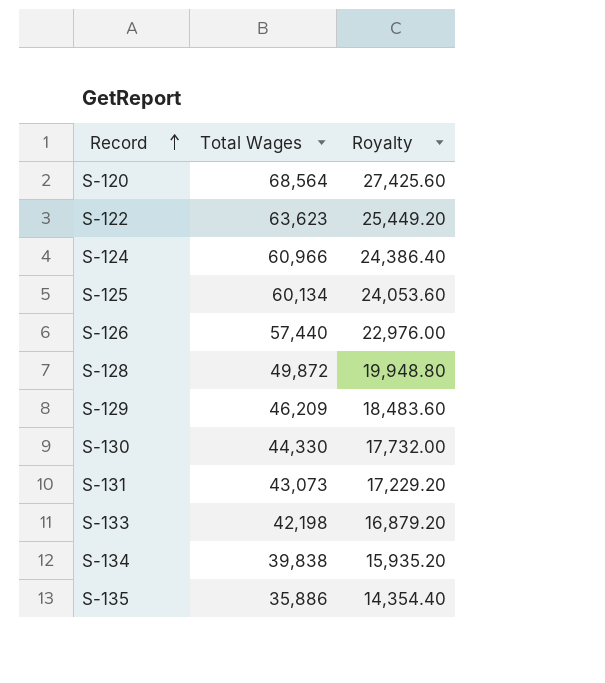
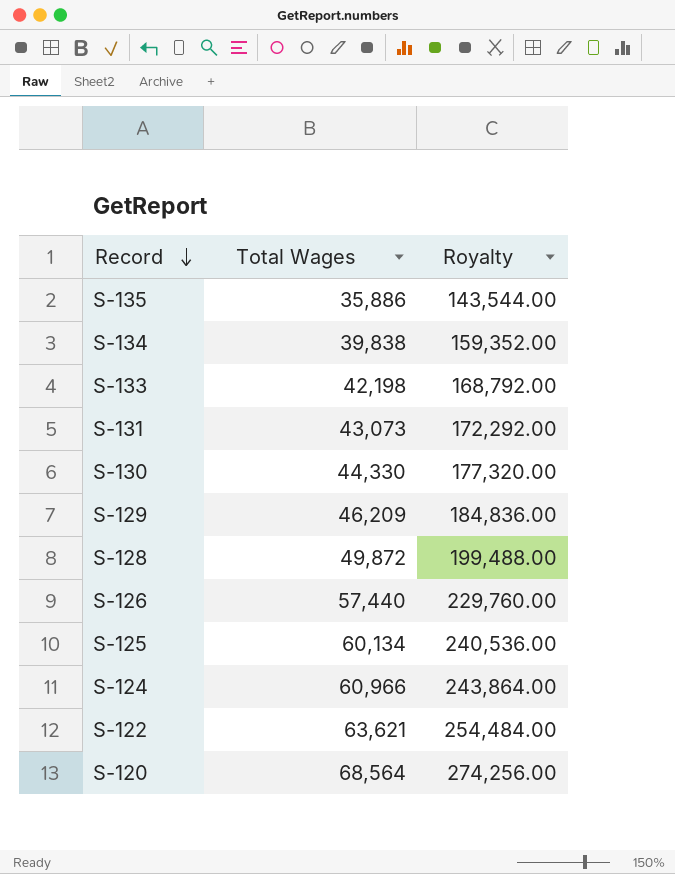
row order: Record ascending -> Record descending
column Royalty | formula: [Total Wages] * 0.4 -> [Total Wages] * 4
S-122 | Total Wages: 63,623 -> 63,621

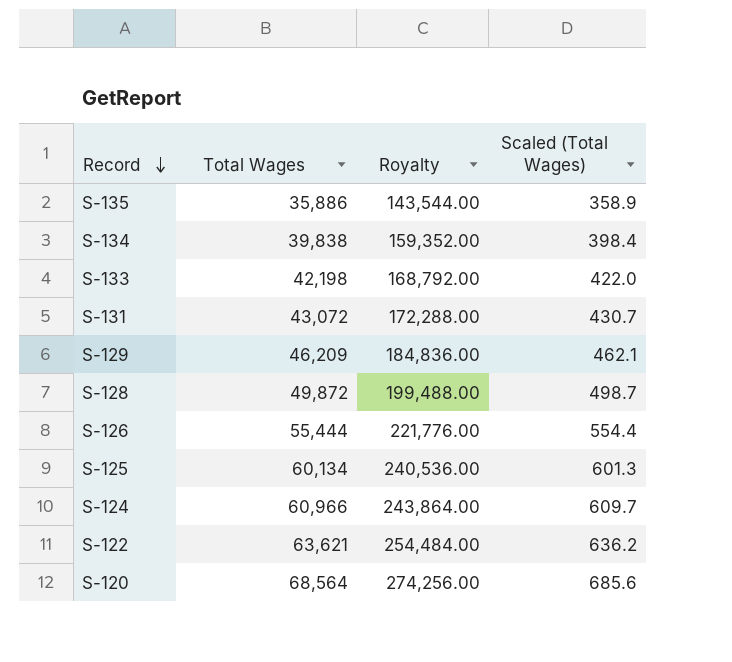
column Scaled (Total Wages) | formula: none -> [Total Wages] * 0.01
row S-130: 44,330 | 177,320.00 -> none
S-131 | Total Wages: 43,073 -> 43,072
S-131 | Royalty: 172,292.00 -> 172,288.00
S-126 | Total Wages: 57,440 -> 55,444
S-126 | Royalty: 229,760.00 -> 221,776.00

